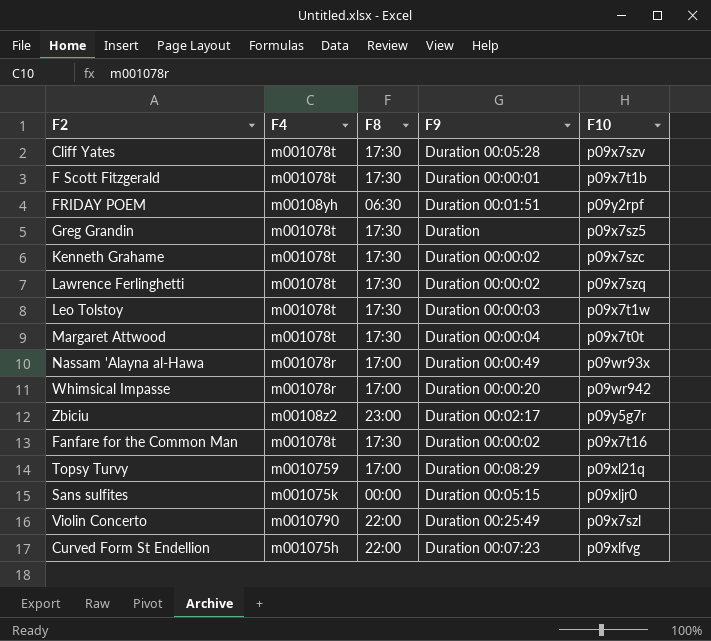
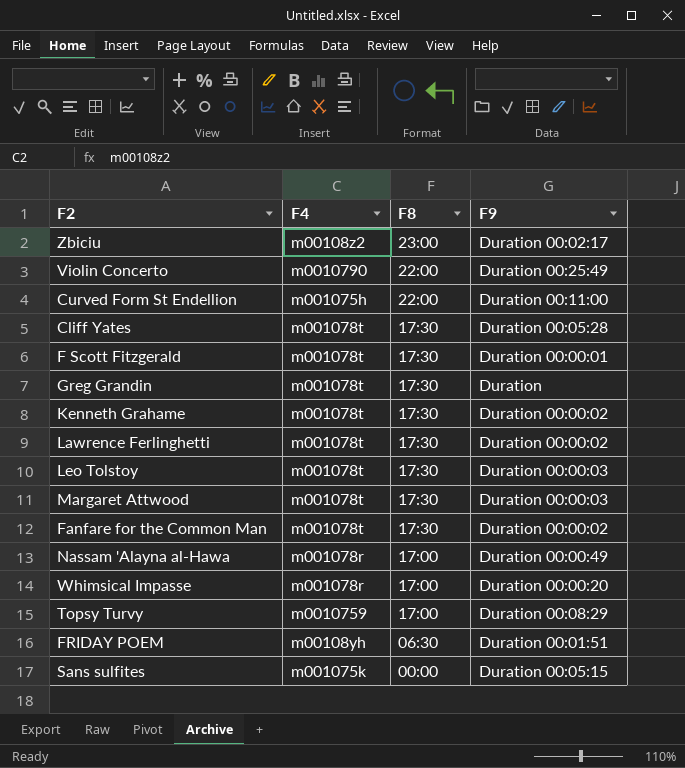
row order: none -> F8 descending
column F10 | position: 5 -> none
Curved Form St Endellion | F9: Duration 00:07:23 -> Duration 00:11:00
Margaret Attwood | F9: Duration 00:00:04 -> Duration 00:00:03

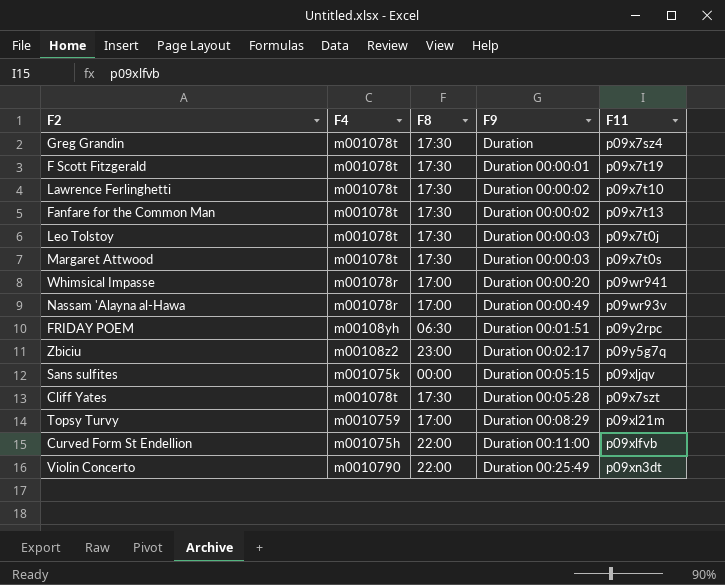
row order: F8 descending -> F9 ascending
column F11 | position: none -> 5
row Kenneth Grahame: m001078t | 17:30 | Duration 00:00:02 -> none

